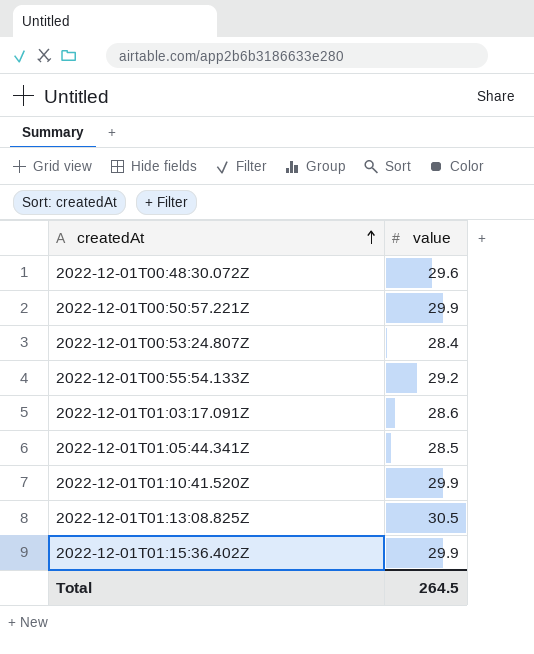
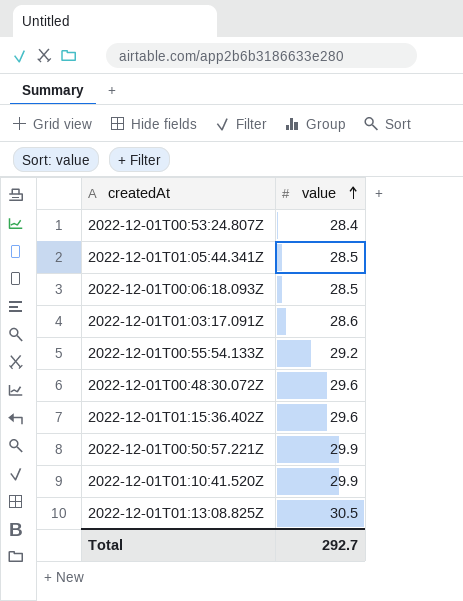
row order: createdAt ascending -> value ascending
row 2022-12-01T00:06:18.093Z: none -> 28.5
2022-12-01T01:15:36.402Z | value: 29.9 -> 29.6
Total | value: 264.5 -> 292.7

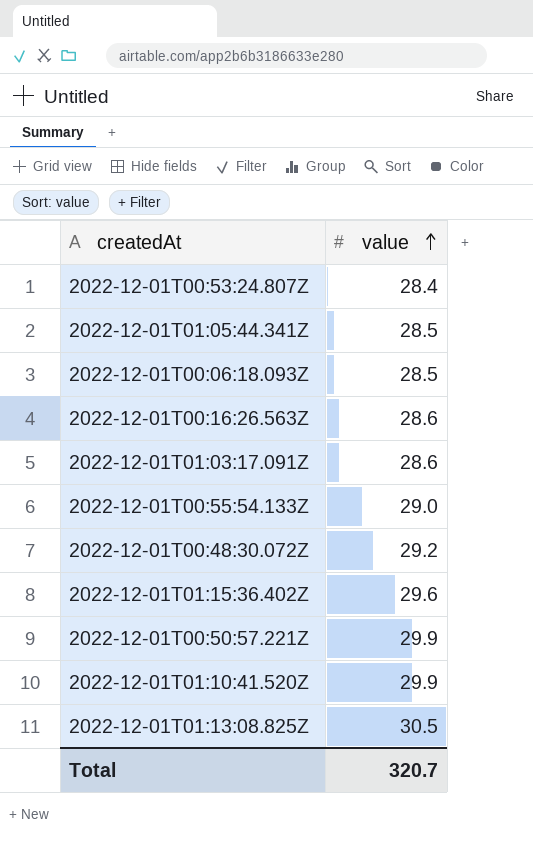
row 2022-12-01T00:16:26.563Z: none -> 28.6
2022-12-01T00:55:54.133Z | value: 29.2 -> 29.0
2022-12-01T00:48:30.072Z | value: 29.6 -> 29.2
Total | value: 292.7 -> 320.7

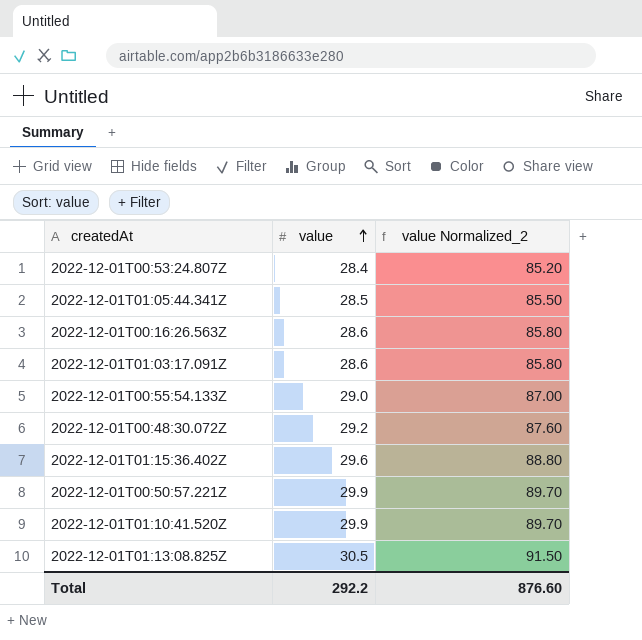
column value Normalized_2 | formula: none -> [value] * 3
row 2022-12-01T00:06:18.093Z: 28.5 -> none
Total | value: 320.7 -> 292.2

